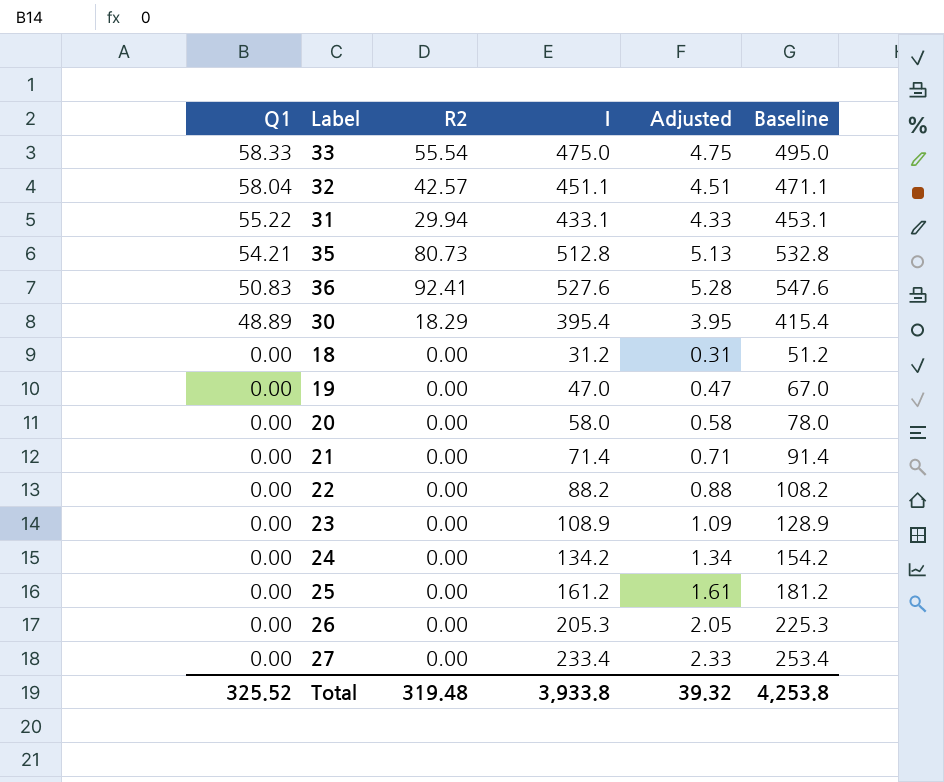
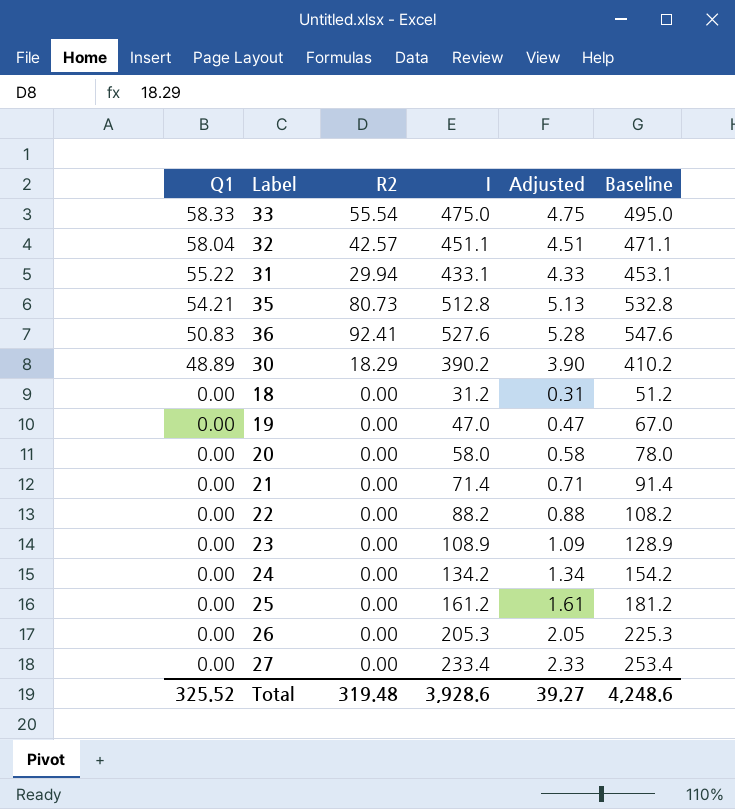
30 | I: 395.4 -> 390.2
30 | Adjusted: 3.95 -> 3.90
30 | Baseline: 415.4 -> 410.2
Total | I: 3,933.8 -> 3,928.6
Total | Adjusted: 39.32 -> 39.27
Total | Baseline: 4,253.8 -> 4,248.6

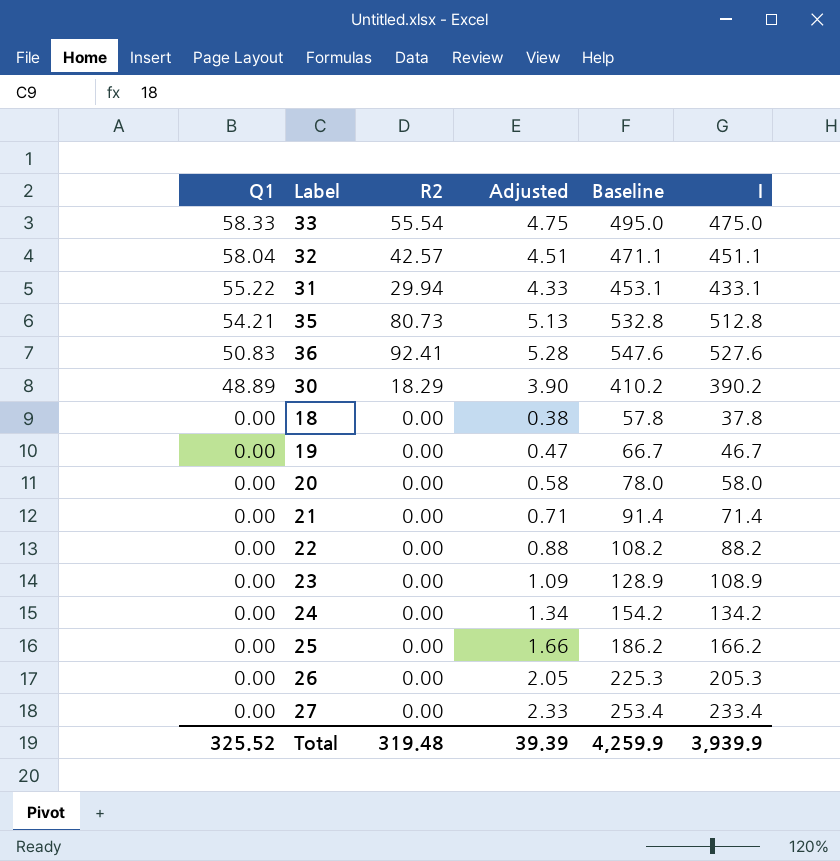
column I | position: 4 -> 6
18 | Adjusted: 0.31 -> 0.38
18 | Baseline: 51.2 -> 57.8
18 | I: 31.2 -> 37.8
19 | Baseline: 67.0 -> 66.7
19 | I: 47.0 -> 46.7
25 | Adjusted: 1.61 -> 1.66
25 | Baseline: 181.2 -> 186.2
25 | I: 161.2 -> 166.2
Total | Adjusted: 39.27 -> 39.39
Total | Baseline: 4,248.6 -> 4,259.9
Total | I: 3,928.6 -> 3,939.9

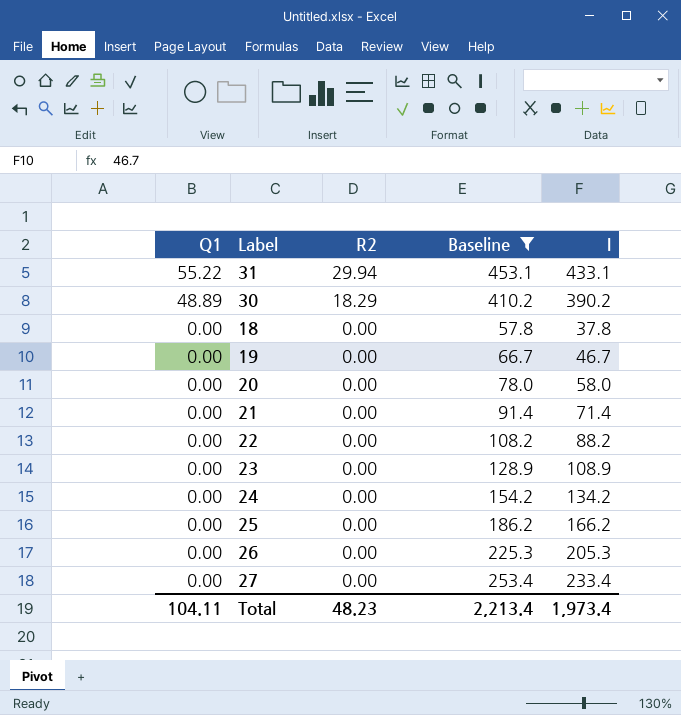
filter: none -> Baseline <= 453.1
column Adjusted | formula: [I] * 0.01 -> none
Total | Q1: 325.52 -> 104.11
Total | R2: 319.48 -> 48.23
Total | Baseline: 4,259.9 -> 2,213.4
Total | I: 3,939.9 -> 1,973.4

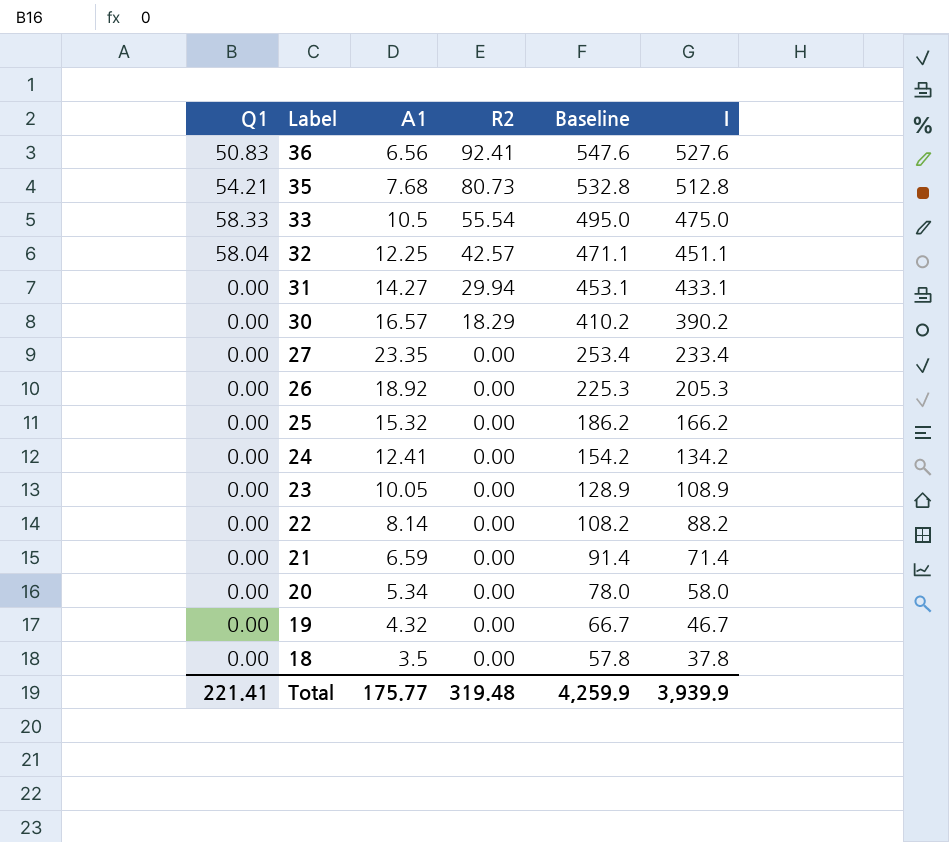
filter: Baseline <= 453.1 -> none
row order: Q1 descending -> Label descending
column A1 | position: none -> 3
31 | Q1: 55.22 -> 0.00
30 | Q1: 48.89 -> 0.00
Total | Q1: 104.11 -> 221.41
Total | R2: 48.23 -> 319.48
Total | Baseline: 2,213.4 -> 4,259.9
Total | I: 1,973.4 -> 3,939.9

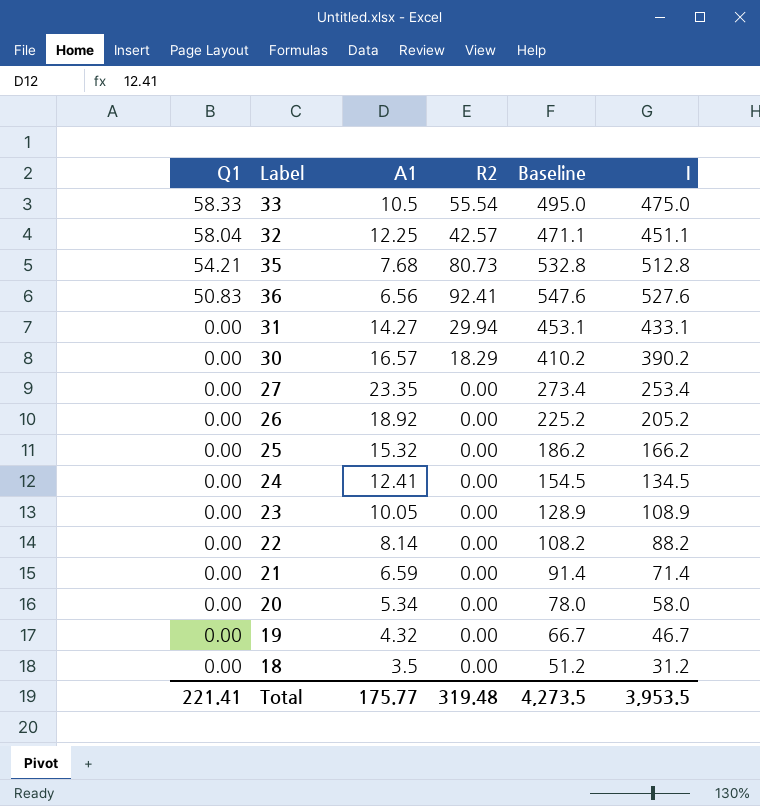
row order: Label descending -> Q1 descending
27 | Baseline: 253.4 -> 273.4
27 | I: 233.4 -> 253.4
26 | Baseline: 225.3 -> 225.2
26 | I: 205.3 -> 205.2
24 | Baseline: 154.2 -> 154.5
24 | I: 134.2 -> 134.5
18 | Baseline: 57.8 -> 51.2
18 | I: 37.8 -> 31.2
Total | Baseline: 4,259.9 -> 4,273.5
Total | I: 3,939.9 -> 3,953.5

